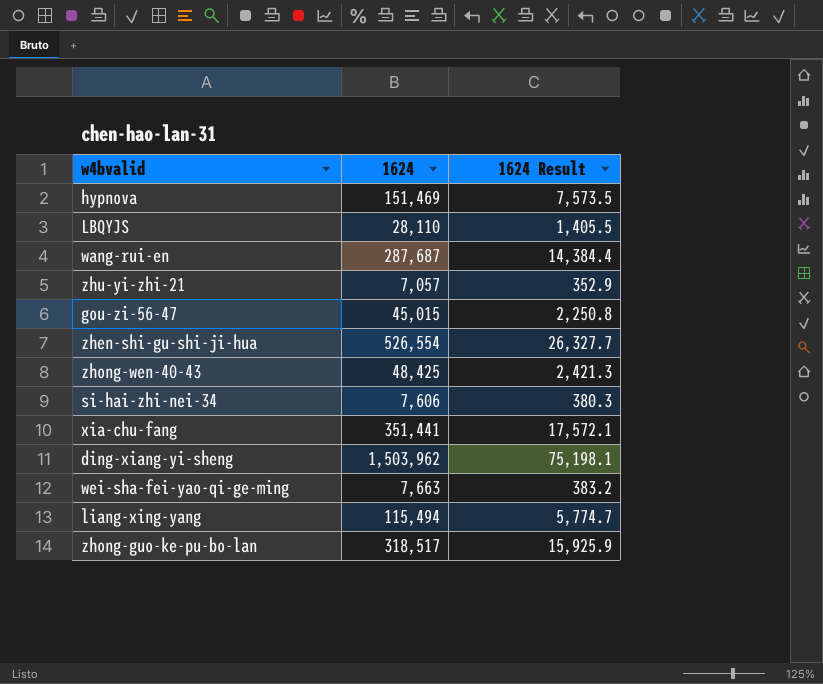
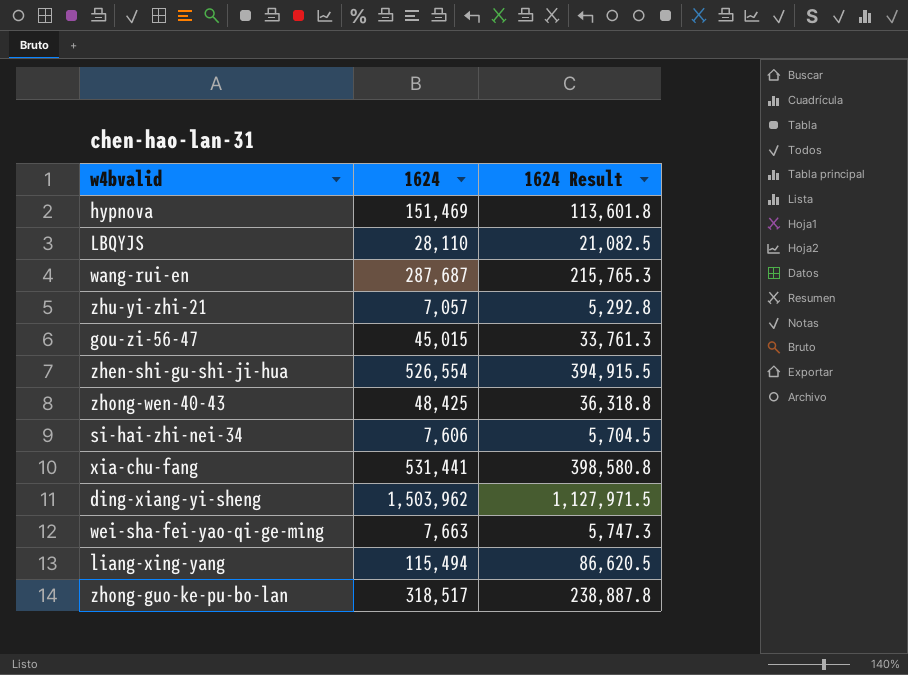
column 1624 Result | formula: [1624] * 0.05 -> [1624] * 0.75
xia-chu-fang | 1624: 351,441 -> 531,441

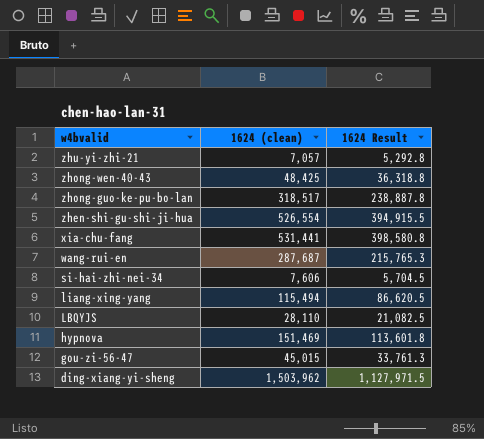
row order: none -> w4bvalid descending
column name: 1624 -> 1624 (clean)
row wei-sha-fei-yao-qi-ge-ming: 7,663 | 5,747.3 -> none

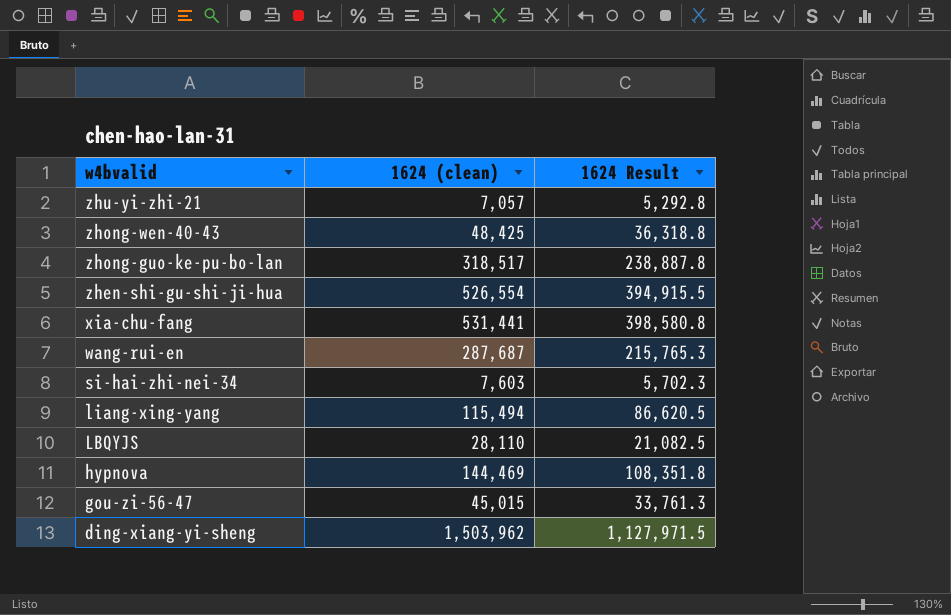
si-hai-zhi-nei-34 | 1624 (clean): 7,606 -> 7,603
si-hai-zhi-nei-34 | 1624 Result: 5,704.5 -> 5,702.3
hypnova | 1624 (clean): 151,469 -> 144,469
hypnova | 1624 Result: 113,601.8 -> 108,351.8

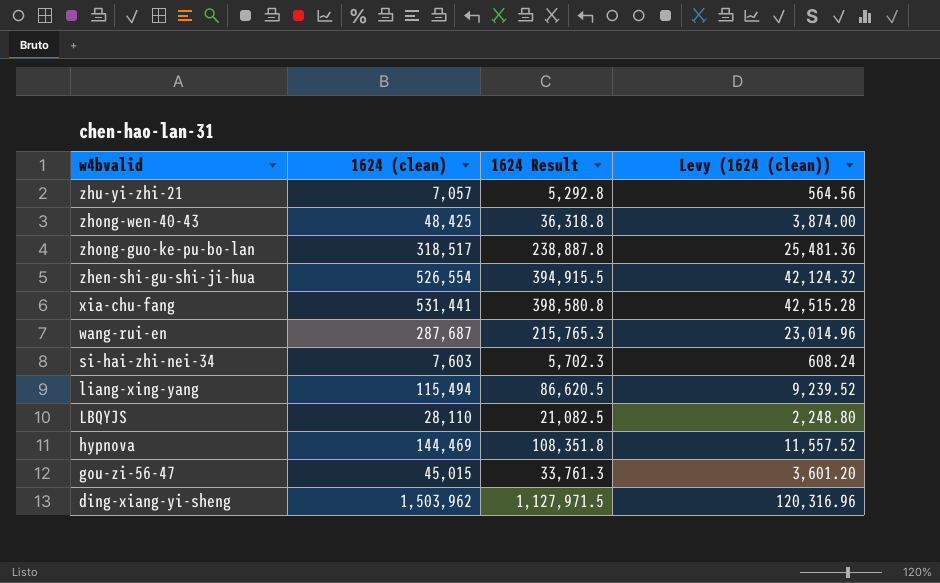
column Levy (1624 (clean)) | formula: none -> [1624 (clean)] * 0.08

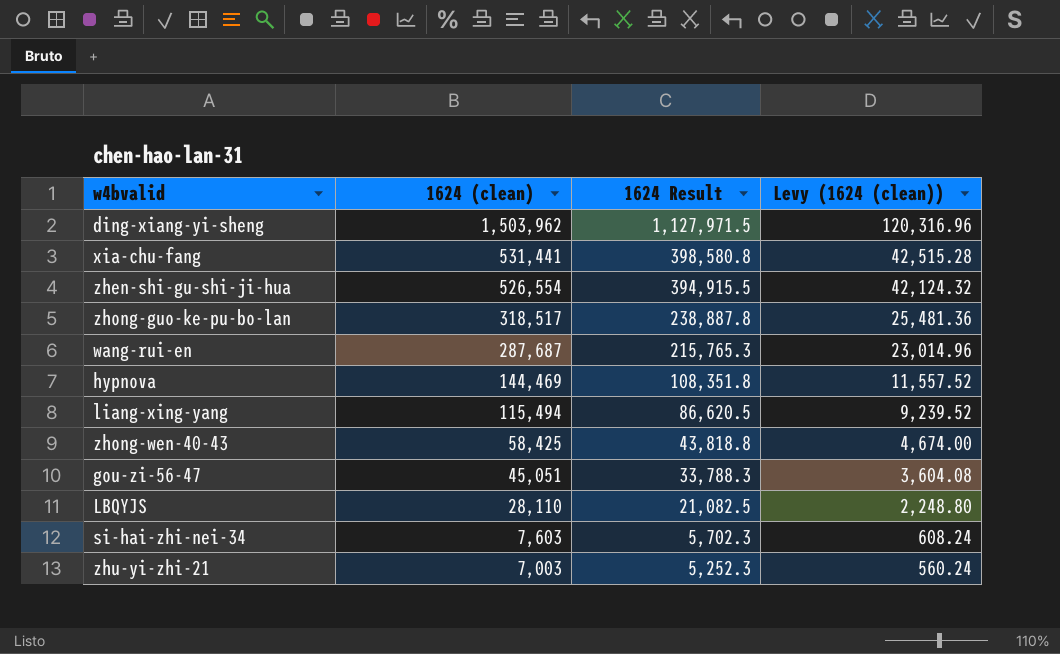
row order: w4bvalid descending -> 1624 (clean) descending
zhong-wen-40-43 | 1624 (clean): 48,425 -> 58,425
zhong-wen-40-43 | 1624 Result: 36,318.8 -> 43,818.8
zhong-wen-40-43 | Levy (1624 (clean)): 3,874.00 -> 4,674.00
gou-zi-56-47 | 1624 (clean): 45,015 -> 45,051
gou-zi-56-47 | 1624 Result: 33,761.3 -> 33,788.3
gou-zi-56-47 | Levy (1624 (clean)): 3,601.20 -> 3,604.08
zhu-yi-zhi-21 | 1624 (clean): 7,057 -> 7,003
zhu-yi-zhi-21 | 1624 Result: 5,292.8 -> 5,252.3
zhu-yi-zhi-21 | Levy (1624 (clean)): 564.56 -> 560.24

